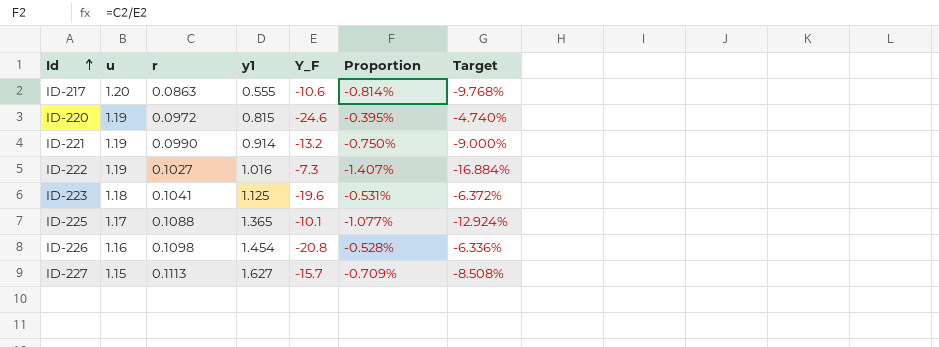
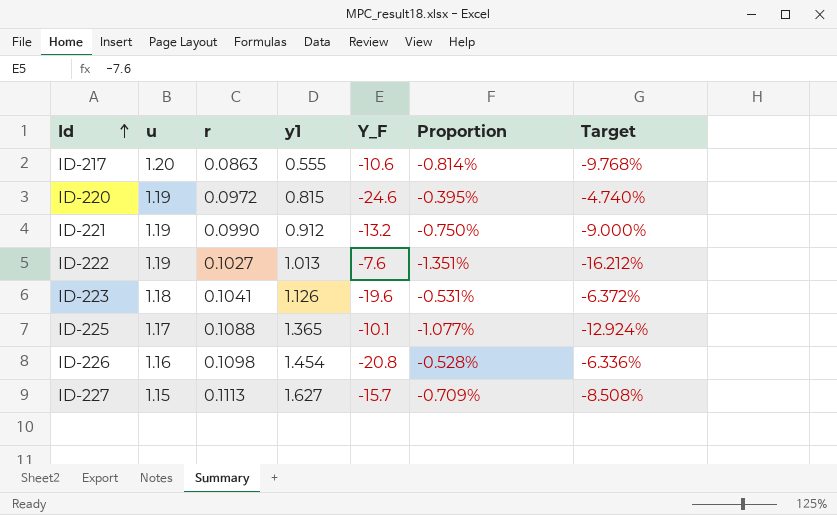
ID-221 | y1: 0.914 -> 0.912
ID-222 | y1: 1.016 -> 1.013
ID-222 | Y_F: -7.3 -> -7.6
ID-222 | Proportion: -1.407% -> -1.351%
ID-222 | Target: -16.884% -> -16.212%
ID-223 | y1: 1.125 -> 1.126

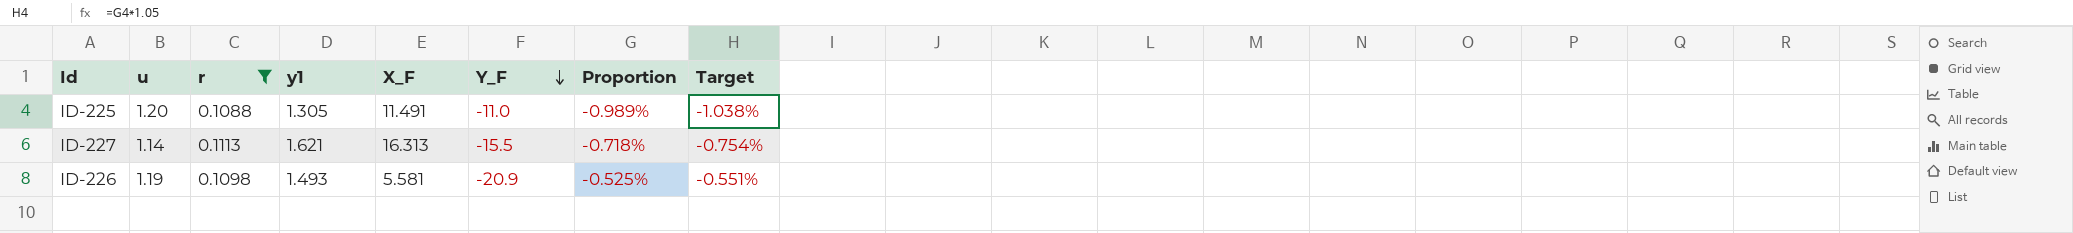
filter: none -> r >= 0.1088
row order: Id ascending -> Y_F descending
column X_F | position: none -> 5
column Target | formula: [Proportion] * 12 -> [Proportion] * 1.05
ID-225 | u: 1.17 -> 1.20
ID-225 | y1: 1.365 -> 1.305
ID-225 | Y_F: -10.1 -> -11.0
ID-225 | Proportion: -1.077% -> -0.989%
ID-227 | u: 1.15 -> 1.14
ID-227 | y1: 1.627 -> 1.621
ID-227 | Y_F: -15.7 -> -15.5
ID-227 | Proportion: -0.709% -> -0.718%
ID-226 | u: 1.16 -> 1.19
ID-226 | y1: 1.454 -> 1.493
ID-226 | Y_F: -20.8 -> -20.9
ID-226 | Proportion: -0.528% -> -0.525%

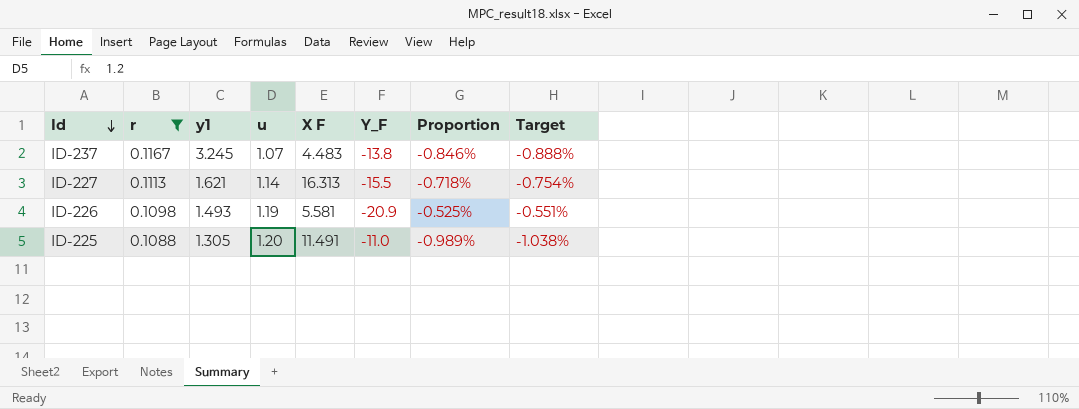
row order: Y_F descending -> Id descending
column u | position: 2 -> 4
column name: X_F -> X F
row ID-237: none -> 0.1167 | 3.245 | 1.07 | 4.483 | -13.8 | -0.846% | -0.888%

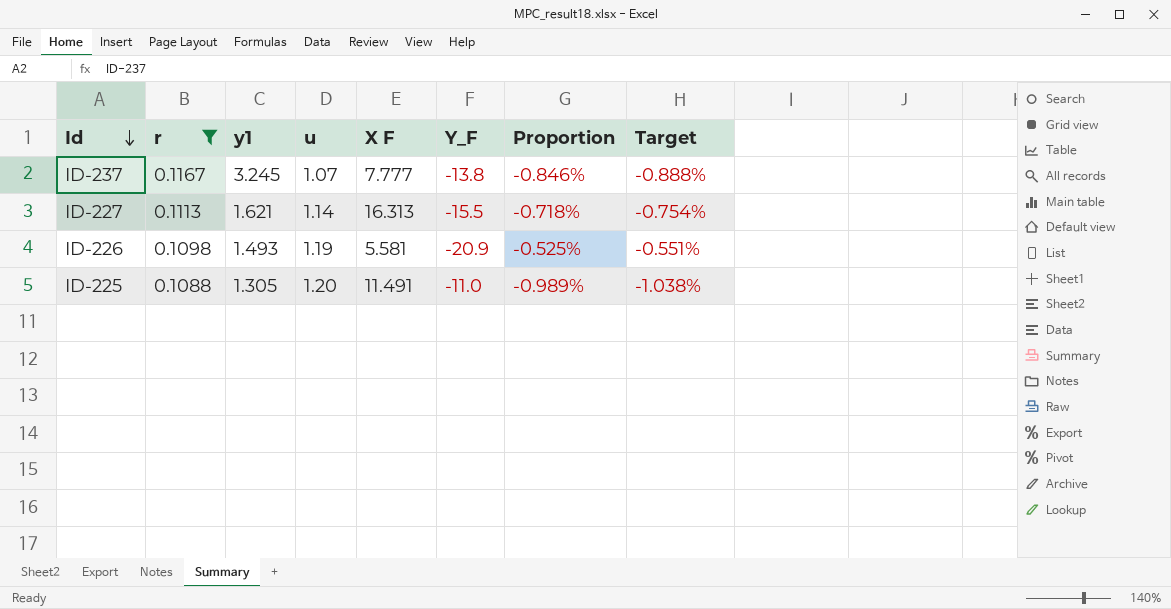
ID-237 | X F: 4.483 -> 7.777

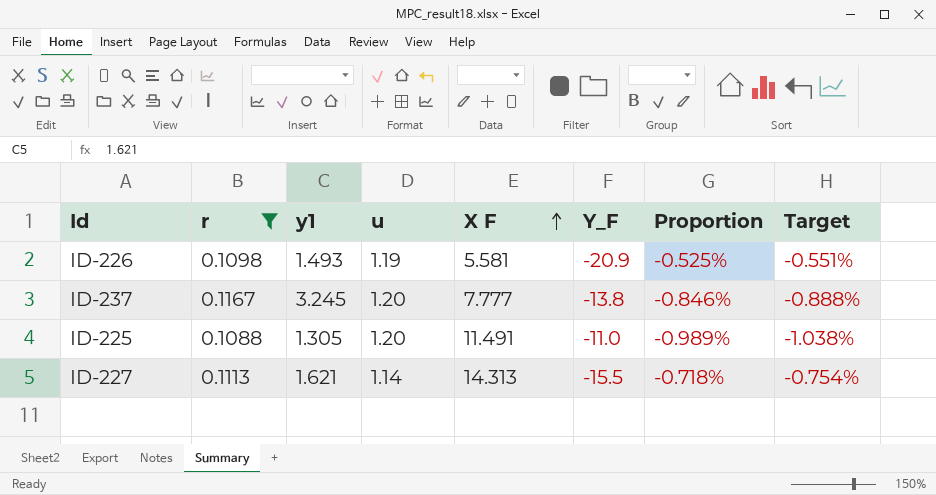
row order: Id descending -> X F ascending
ID-237 | u: 1.07 -> 1.20
ID-227 | X F: 16.313 -> 14.313

